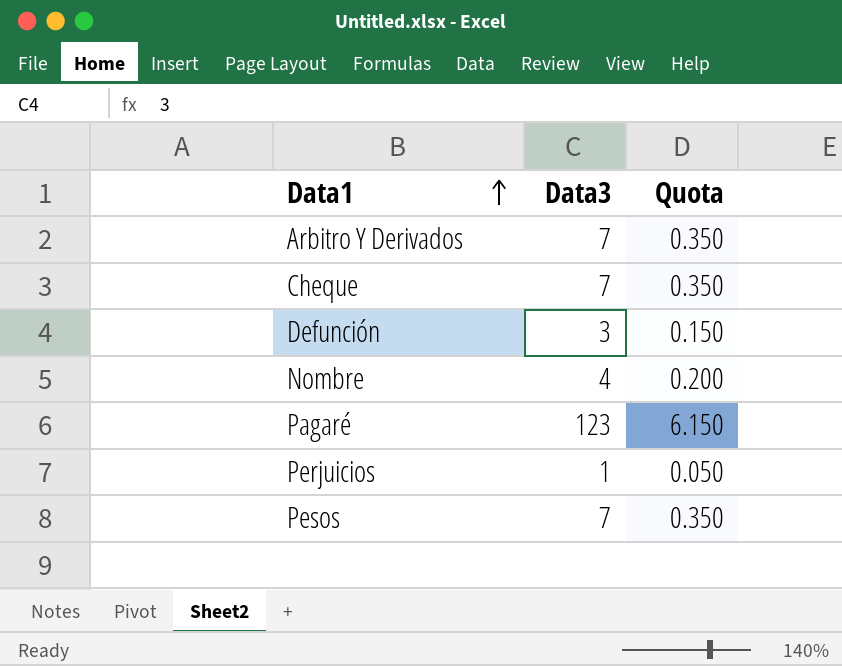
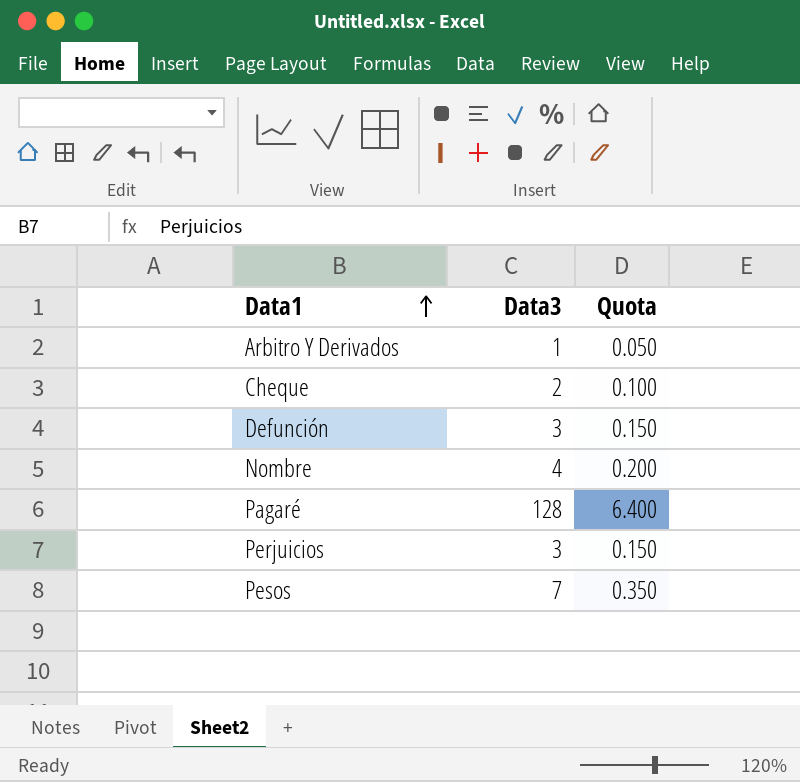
Arbitro Y Derivados | Data3: 7 -> 1
Arbitro Y Derivados | Quota: 0.350 -> 0.050
Cheque | Data3: 7 -> 2
Cheque | Quota: 0.350 -> 0.100
Pagaré | Data3: 123 -> 128
Pagaré | Quota: 6.150 -> 6.400
Perjuicios | Data3: 1 -> 3
Perjuicios | Quota: 0.050 -> 0.150

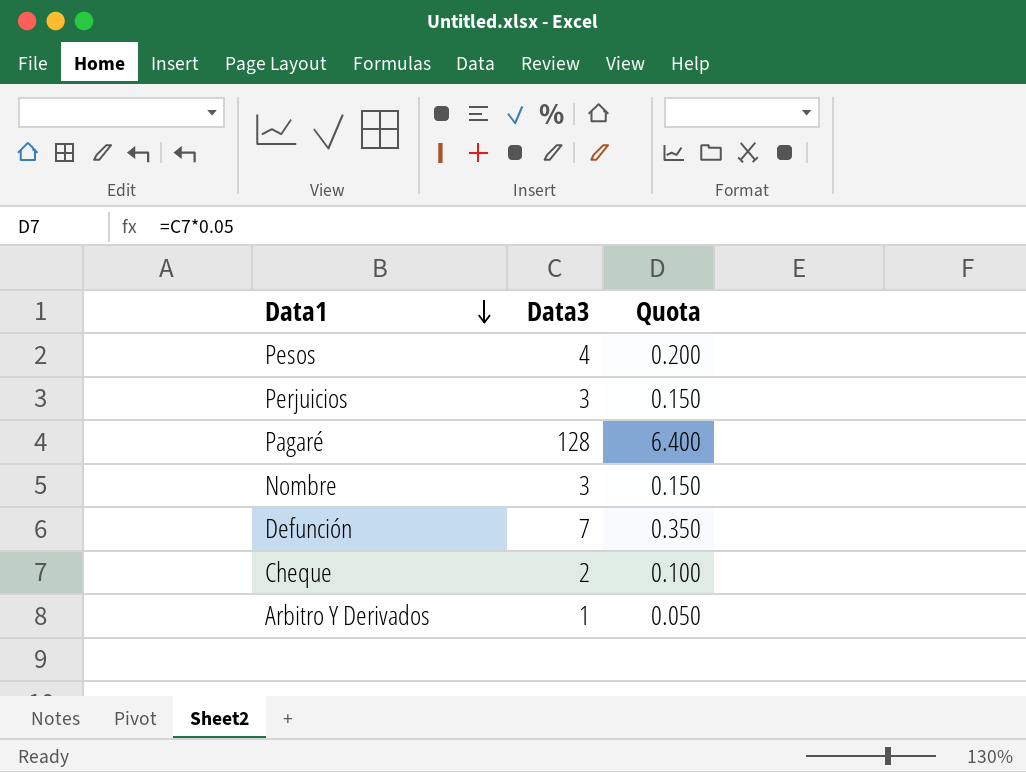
row order: Data1 ascending -> Data1 descending
Pesos | Data3: 7 -> 4
Pesos | Quota: 0.350 -> 0.200
Nombre | Data3: 4 -> 3
Nombre | Quota: 0.200 -> 0.150
Defunción | Data3: 3 -> 7
Defunción | Quota: 0.150 -> 0.350

